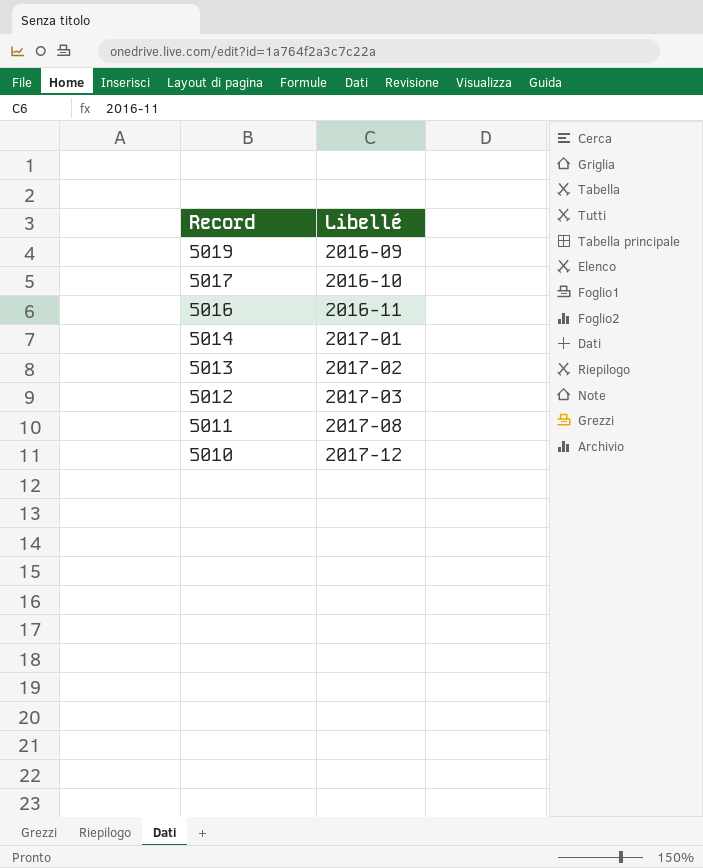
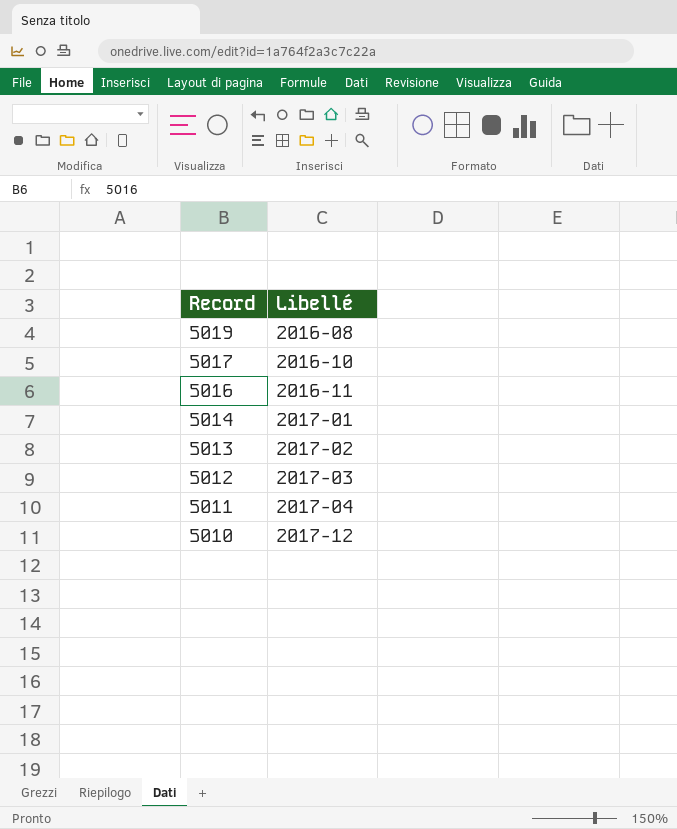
5019 | Libellé: 2016-09 -> 2016-08
5011 | Libellé: 2017-08 -> 2017-04

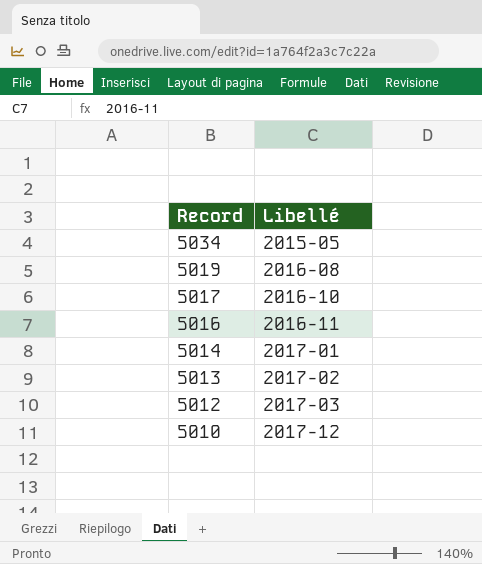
row 5011: 2017-04 -> none
row 5034: none -> 2015-05

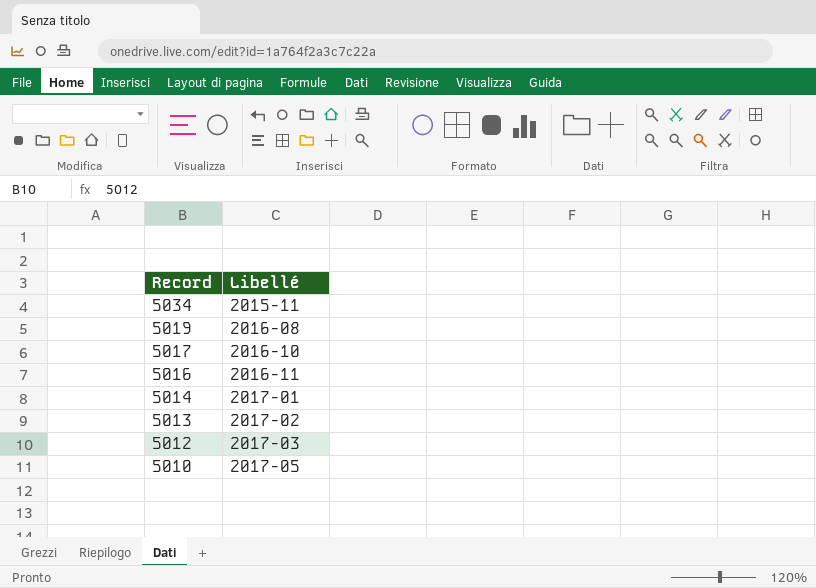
5034 | Libellé: 2015-05 -> 2015-11
5010 | Libellé: 2017-12 -> 2017-05

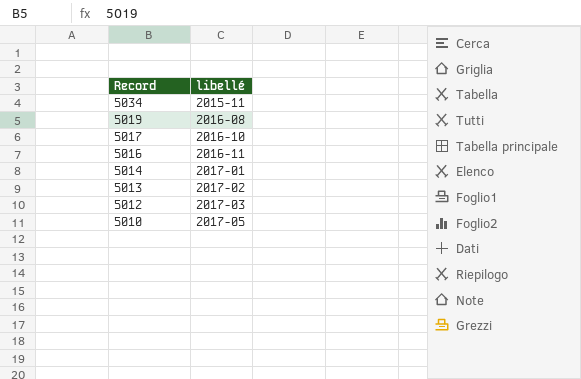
column name: Libellé -> libellé

